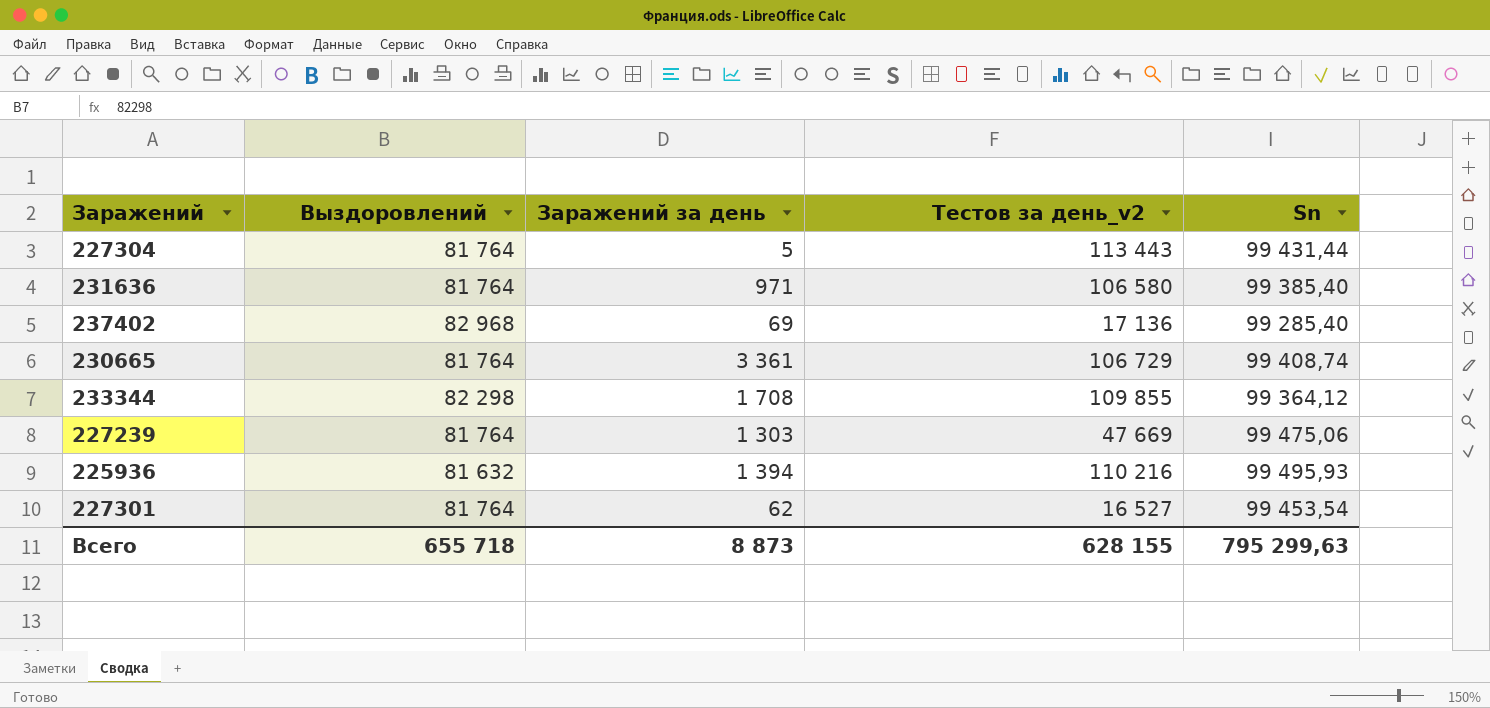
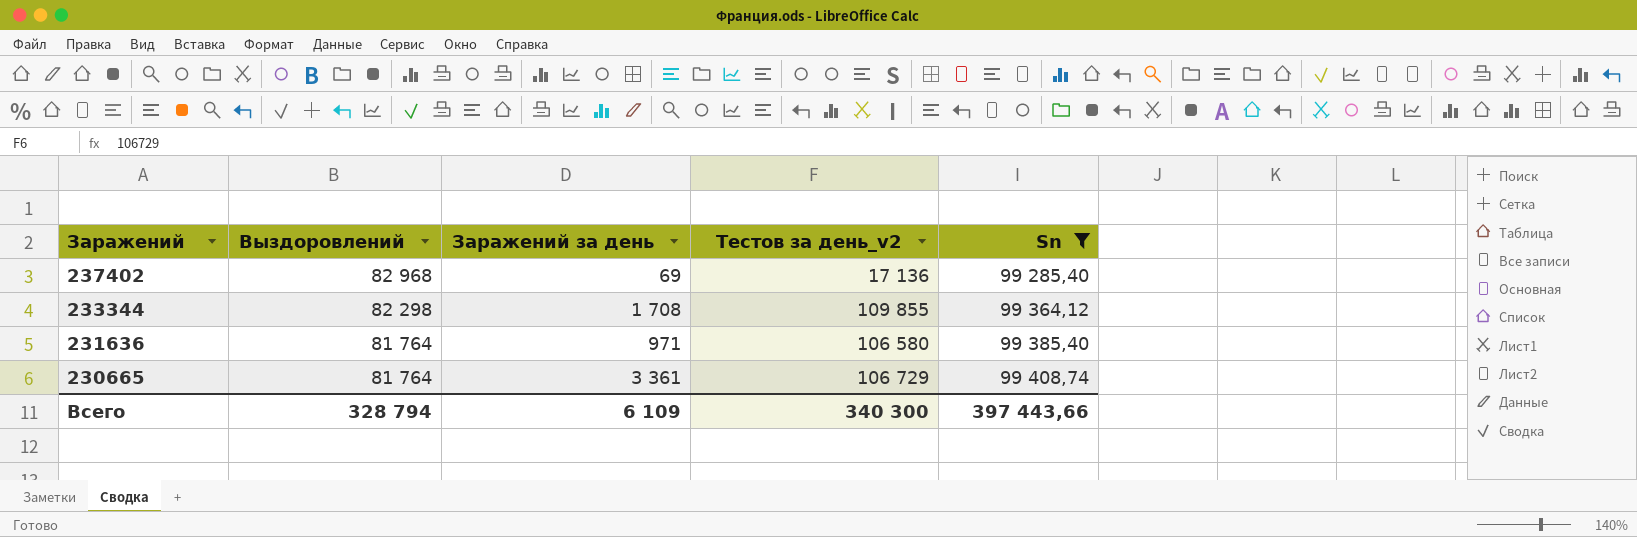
filter: none -> Sn <= 99 408,74
row order: none -> Заражений descending
Всего | Выздоровлений: 655 718 -> 328 794
Всего | Заражений за день: 8 873 -> 6 109
Всего | Тестов за день_v2: 628 155 -> 340 300
Всего | Sn: 795 299,63 -> 397 443,66

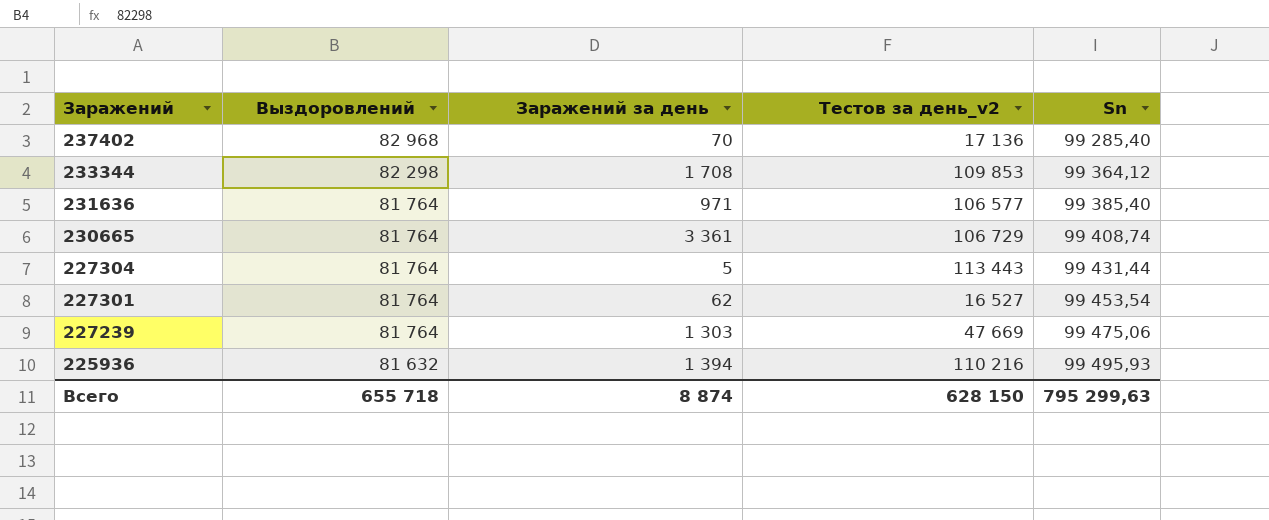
filter: Sn <= 99 408,74 -> none
237402 | Заражений за день: 69 -> 70
233344 | Тестов за день_v2: 109 855 -> 109 853
231636 | Тестов за день_v2: 106 580 -> 106 577
Всего | Выздоровлений: 328 794 -> 655 718
Всего | Заражений за день: 6 109 -> 8 874
Всего | Тестов за день_v2: 340 300 -> 628 150
Всего | Sn: 397 443,66 -> 795 299,63

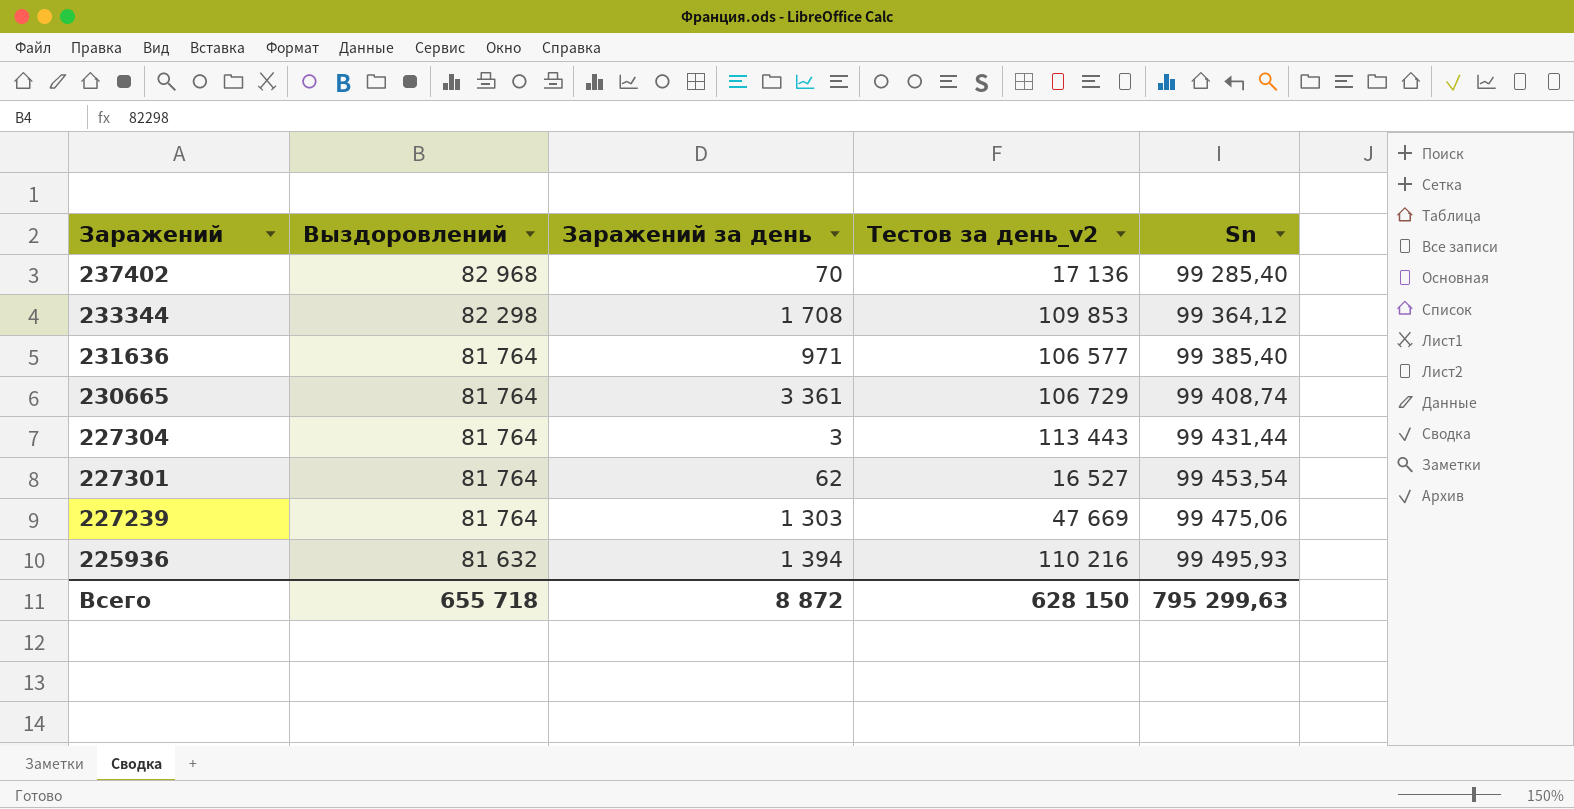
227304 | Заражений за день: 5 -> 3
Всего | Заражений за день: 8 874 -> 8 872

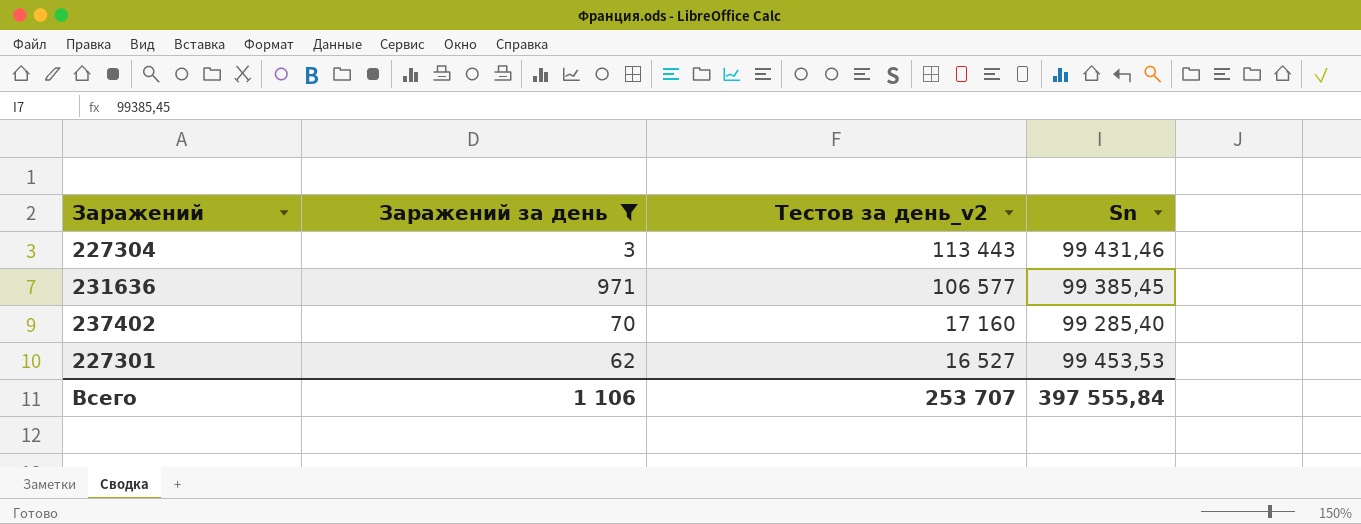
filter: none -> Заражений за день <= 971
row order: Заражений descending -> Тестов за день_v2 descending
column Выздоровлений | position: 2 -> none
227304 | Sn: 99 431,44 -> 99 431,46
231636 | Sn: 99 385,40 -> 99 385,45
237402 | Тестов за день_v2: 17 136 -> 17 160
227301 | Sn: 99 453,54 -> 99 453,53
Всего | Заражений за день: 8 872 -> 1 106
Всего | Тестов за день_v2: 628 150 -> 253 707
Всего | Sn: 795 299,63 -> 397 555,84

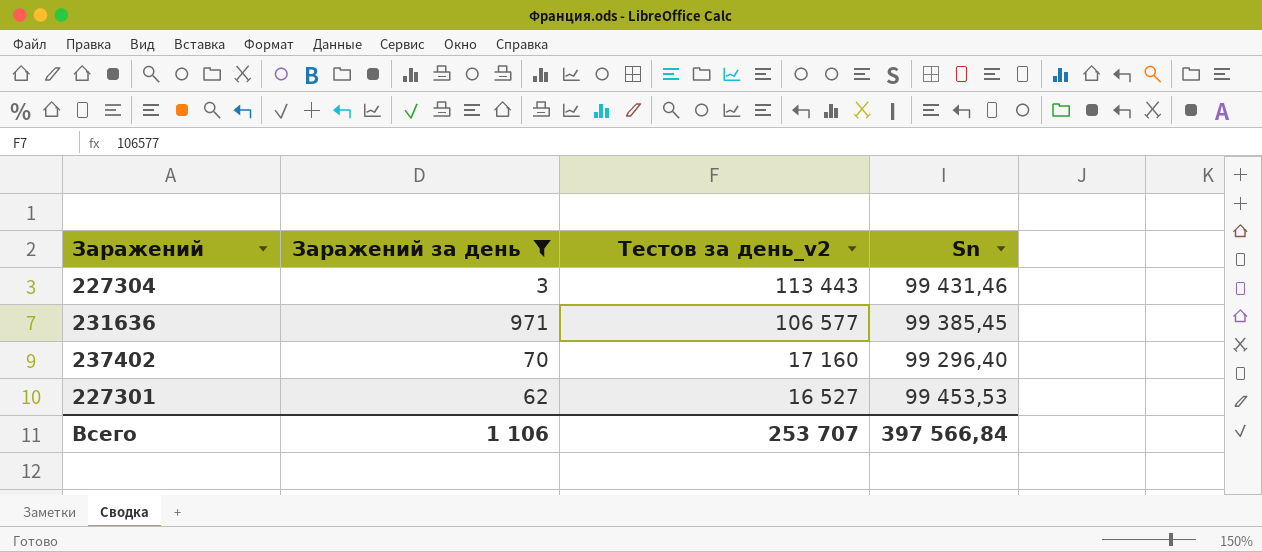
237402 | Sn: 99 285,40 -> 99 296,40
Всего | Sn: 397 555,84 -> 397 566,84

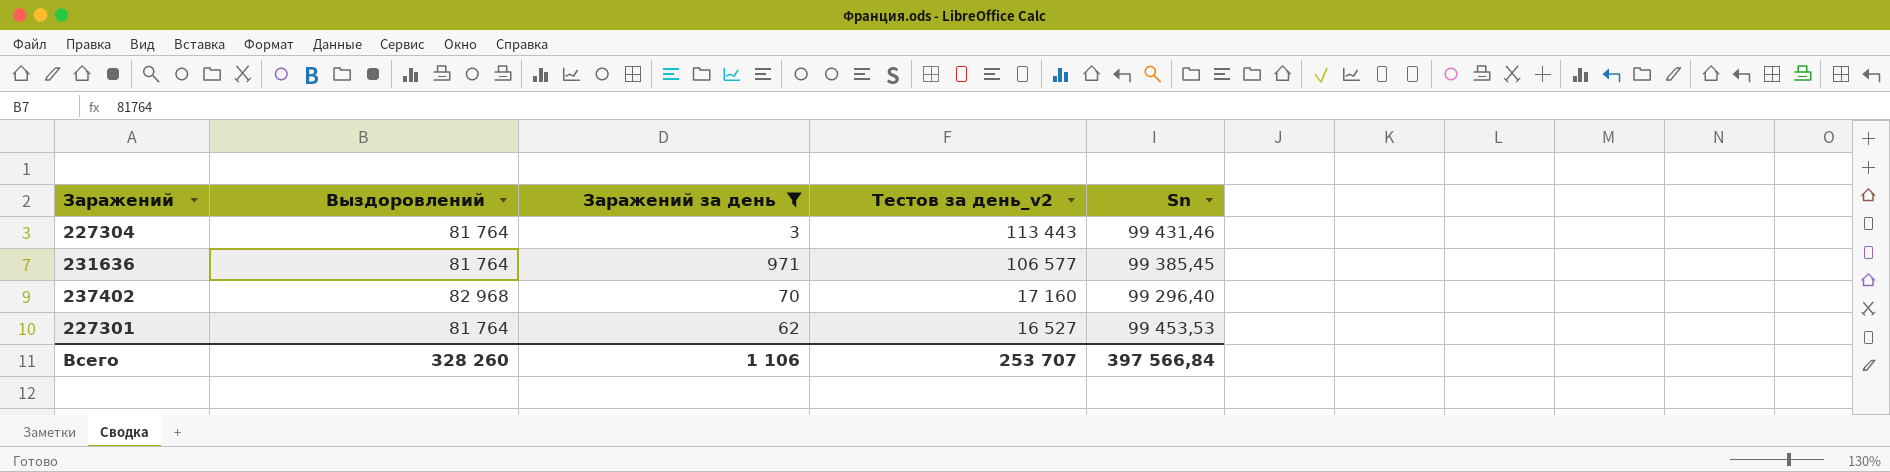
column Выздоровлений | position: none -> 2

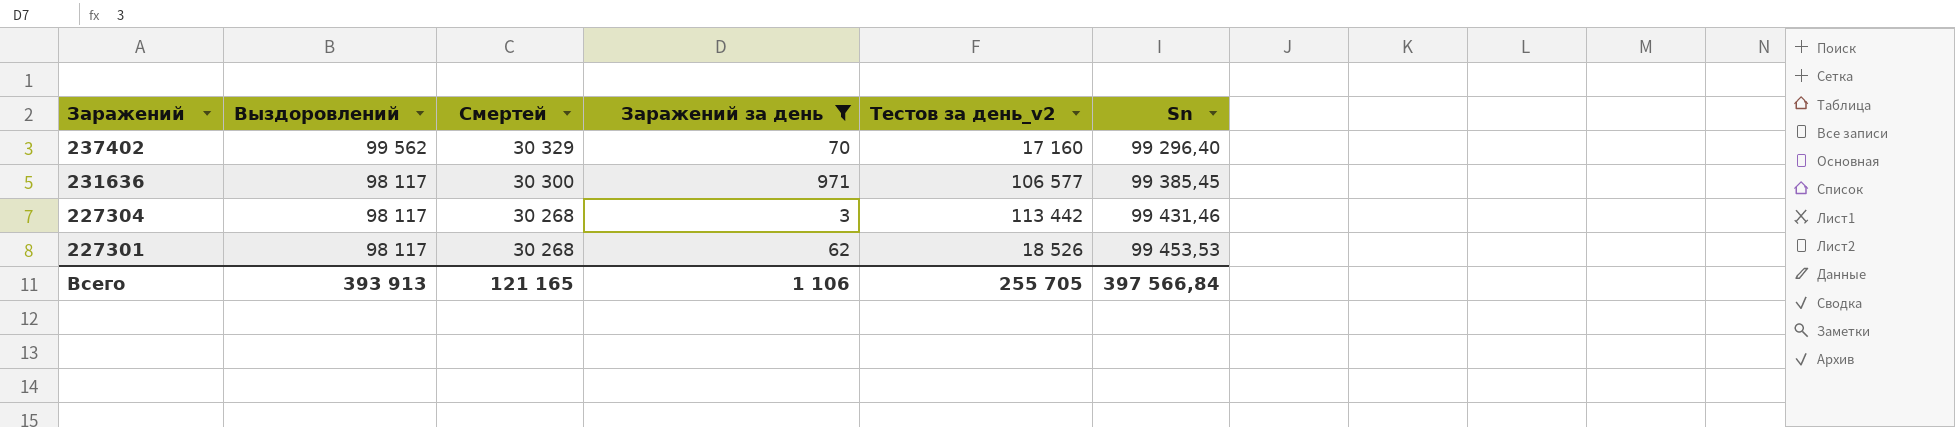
row order: Тестов за день_v2 descending -> Заражений descending
column Смертей | position: none -> 3
237402 | Выздоровлений: 82 968 -> 99 562
231636 | Выздоровлений: 81 764 -> 98 117
227304 | Выздоровлений: 81 764 -> 98 117
227304 | Тестов за день_v2: 113 443 -> 113 442
227301 | Выздоровлений: 81 764 -> 98 117
227301 | Тестов за день_v2: 16 527 -> 18 526
Всего | Выздоровлений: 328 260 -> 393 913
Всего | Тестов за день_v2: 253 707 -> 255 705

